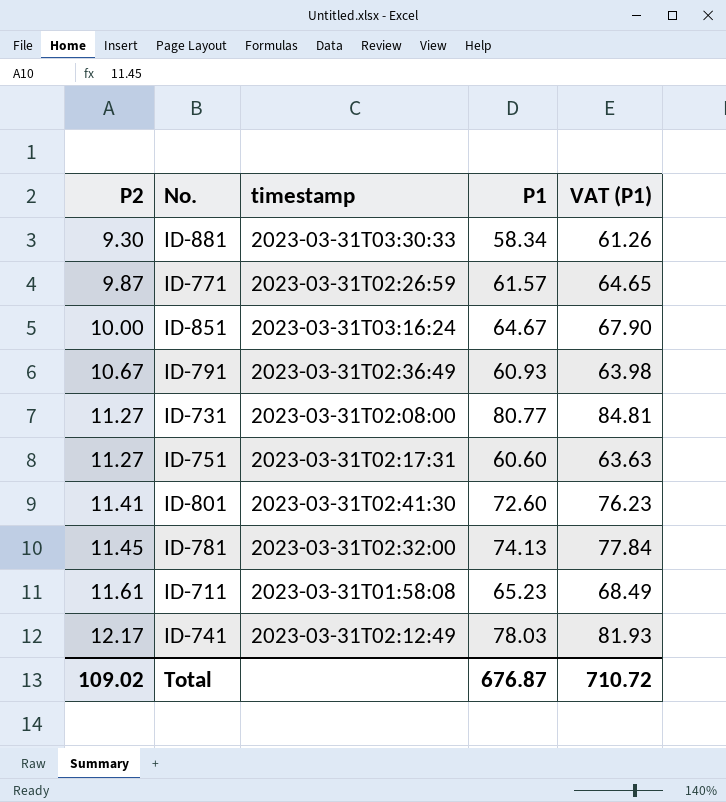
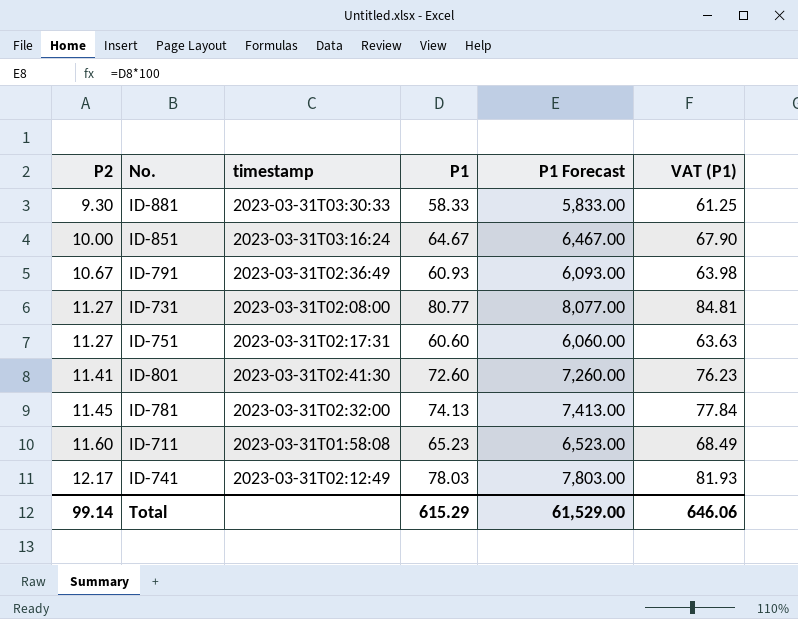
column P1 Forecast | formula: none -> [P1] * 100
row ID-771: 9.87 | 2023-03-31T02:26:59 | 61.57 | 64.65 -> none
ID-881 | P1: 58.34 -> 58.33
ID-881 | VAT (P1): 61.26 -> 61.25
ID-711 | P2: 11.61 -> 11.60
Total | P2: 109.02 -> 99.14
Total | P1: 676.87 -> 615.29
Total | VAT (P1): 710.72 -> 646.06

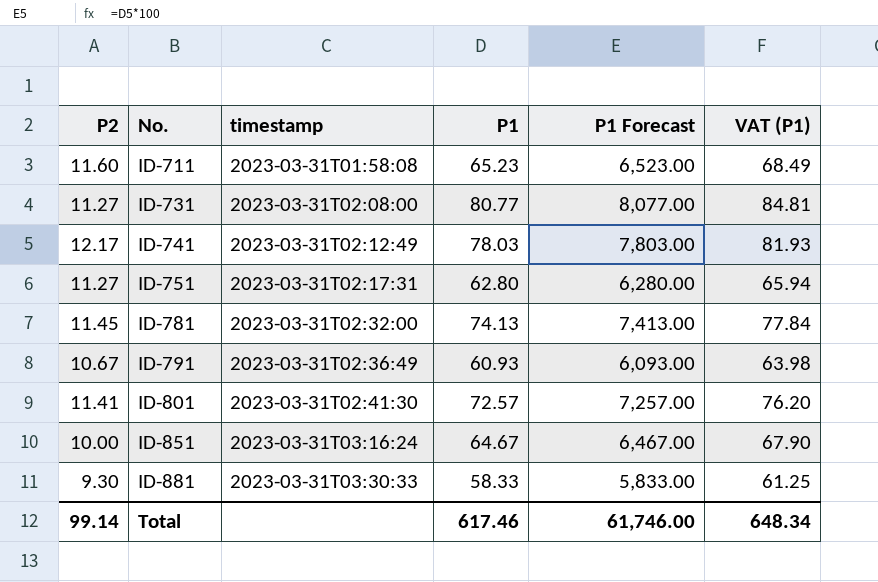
row order: P2 ascending -> No. ascending
ID-751 | P1: 60.60 -> 62.80
ID-751 | P1 Forecast: 6,060.00 -> 6,280.00
ID-751 | VAT (P1): 63.63 -> 65.94
ID-801 | P1: 72.60 -> 72.57
ID-801 | P1 Forecast: 7,260.00 -> 7,257.00
ID-801 | VAT (P1): 76.23 -> 76.20
Total | P1: 615.29 -> 617.46
Total | P1 Forecast: 61,529.00 -> 61,746.00
Total | VAT (P1): 646.06 -> 648.34

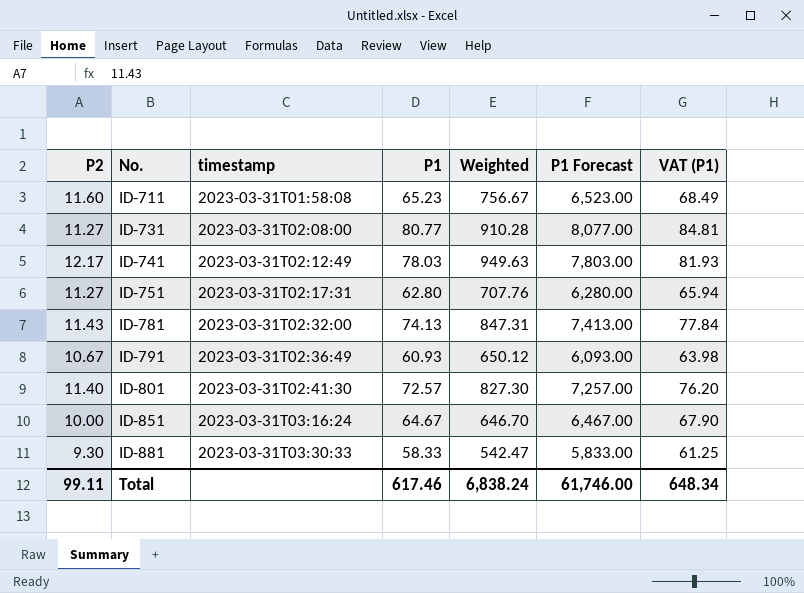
column Weighted | formula: none -> [P2] * [P1]
ID-781 | P2: 11.45 -> 11.43
ID-801 | P2: 11.41 -> 11.40
Total | P2: 99.14 -> 99.11

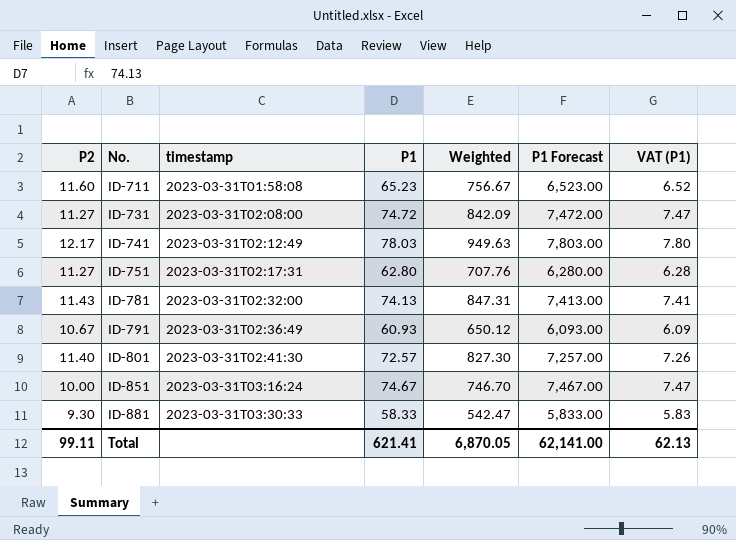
column VAT (P1) | formula: [P1] * 1.05 -> [P1] * 0.1
ID-731 | P1: 80.77 -> 74.72
ID-731 | Weighted: 910.28 -> 842.09
ID-731 | P1 Forecast: 8,077.00 -> 7,472.00
ID-851 | P1: 64.67 -> 74.67
ID-851 | Weighted: 646.70 -> 746.70
ID-851 | P1 Forecast: 6,467.00 -> 7,467.00
Total | P1: 617.46 -> 621.41
Total | Weighted: 6,838.24 -> 6,870.05
Total | P1 Forecast: 61,746.00 -> 62,141.00
Total | VAT (P1): 648.34 -> 62.13

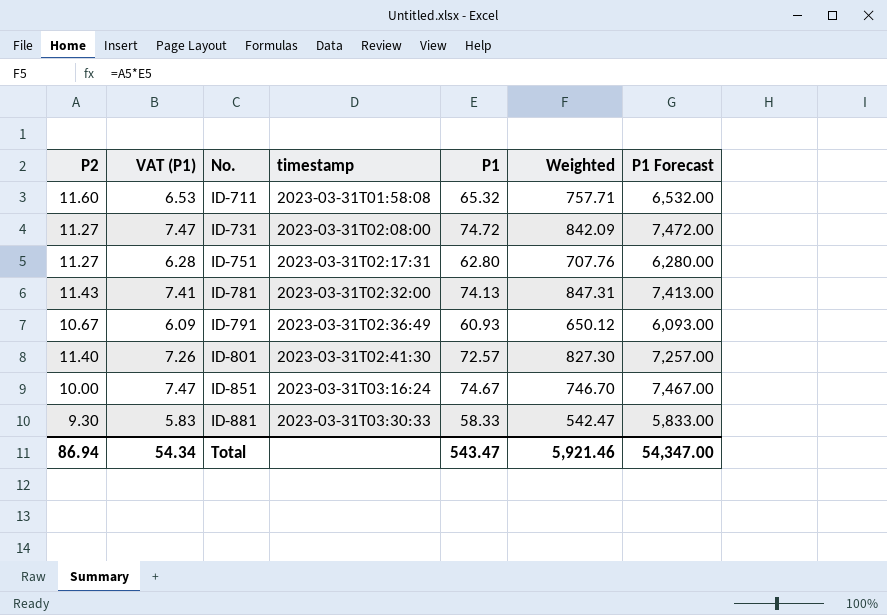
column VAT (P1) | position: 7 -> 2
row ID-741: 12.17 | 2023-03-31T02:12:49 | 78.03 | 949.63 | 7,803.00 | 7.80 -> none
ID-711 | VAT (P1): 6.52 -> 6.53
ID-711 | P1: 65.23 -> 65.32
ID-711 | Weighted: 756.67 -> 757.71
ID-711 | P1 Forecast: 6,523.00 -> 6,532.00
Total | P2: 99.11 -> 86.94
Total | VAT (P1): 62.13 -> 54.34
Total | P1: 621.41 -> 543.47
Total | Weighted: 6,870.05 -> 5,921.46
Total | P1 Forecast: 62,141.00 -> 54,347.00

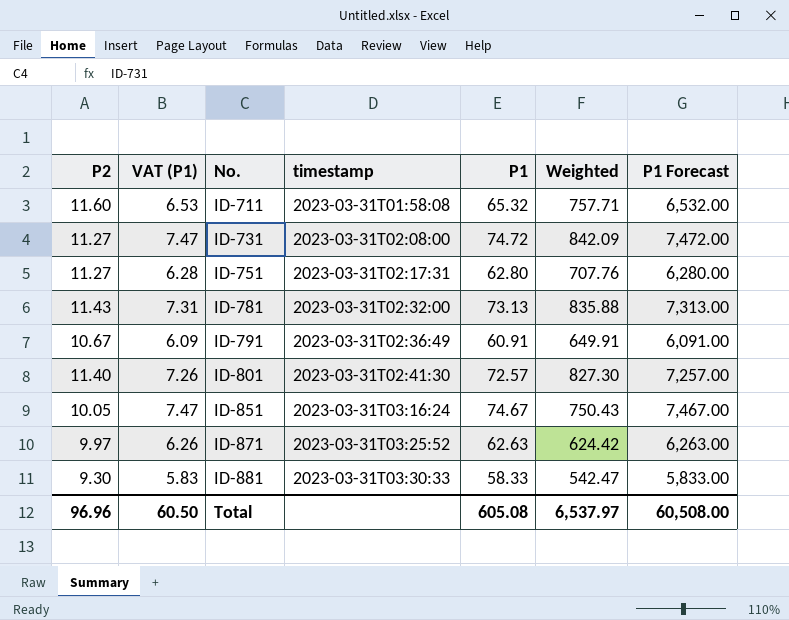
ID-781 | VAT (P1): 7.41 -> 7.31
ID-781 | P1: 74.13 -> 73.13
ID-781 | Weighted: 847.31 -> 835.88
ID-781 | P1 Forecast: 7,413.00 -> 7,313.00
ID-791 | P1: 60.93 -> 60.91
ID-791 | Weighted: 650.12 -> 649.91
ID-791 | P1 Forecast: 6,093.00 -> 6,091.00
ID-851 | P2: 10.00 -> 10.05
ID-851 | Weighted: 746.70 -> 750.43
row ID-871: none -> 9.97 | 6.26 | 2023-03-31T03:25:52 | 62.63 | 624.42 | 6,263.00
Total | P2: 86.94 -> 96.96
Total | VAT (P1): 54.34 -> 60.50
Total | P1: 543.47 -> 605.08
Total | Weighted: 5,921.46 -> 6,537.97
Total | P1 Forecast: 54,347.00 -> 60,508.00

